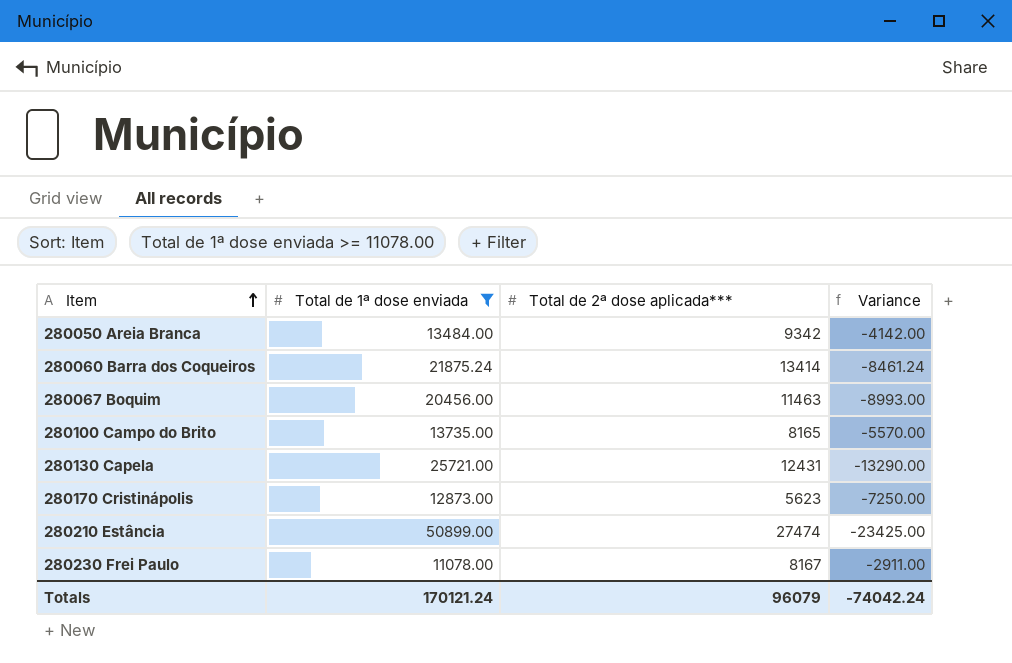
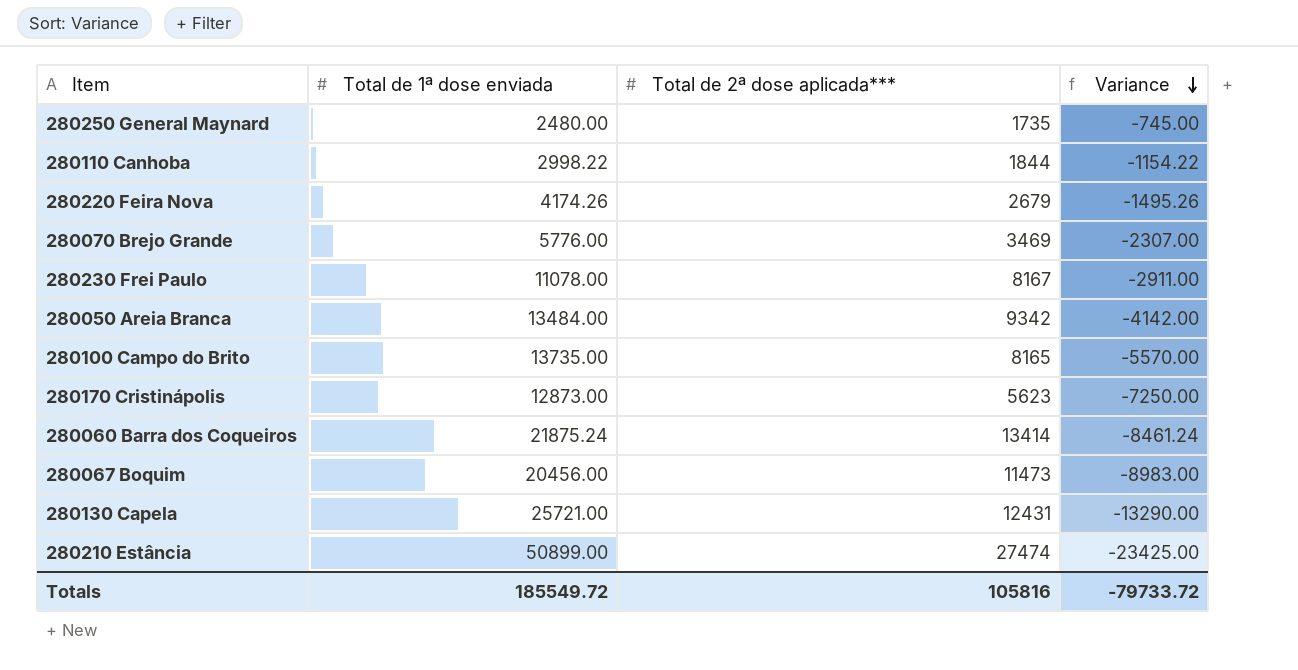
filter: Total de 1ª dose enviada >= 11078.00 -> none
row order: Item ascending -> Variance descending
280067 Boquim | Total de 2ª dose aplicada***: 11463 -> 11473
280067 Boquim | Variance: -8993.00 -> -8983.00
Totals | Total de 1ª dose enviada: 170121.24 -> 185549.72
Totals | Total de 2ª dose aplicada***: 96079 -> 105816
Totals | Variance: -74042.24 -> -79733.72

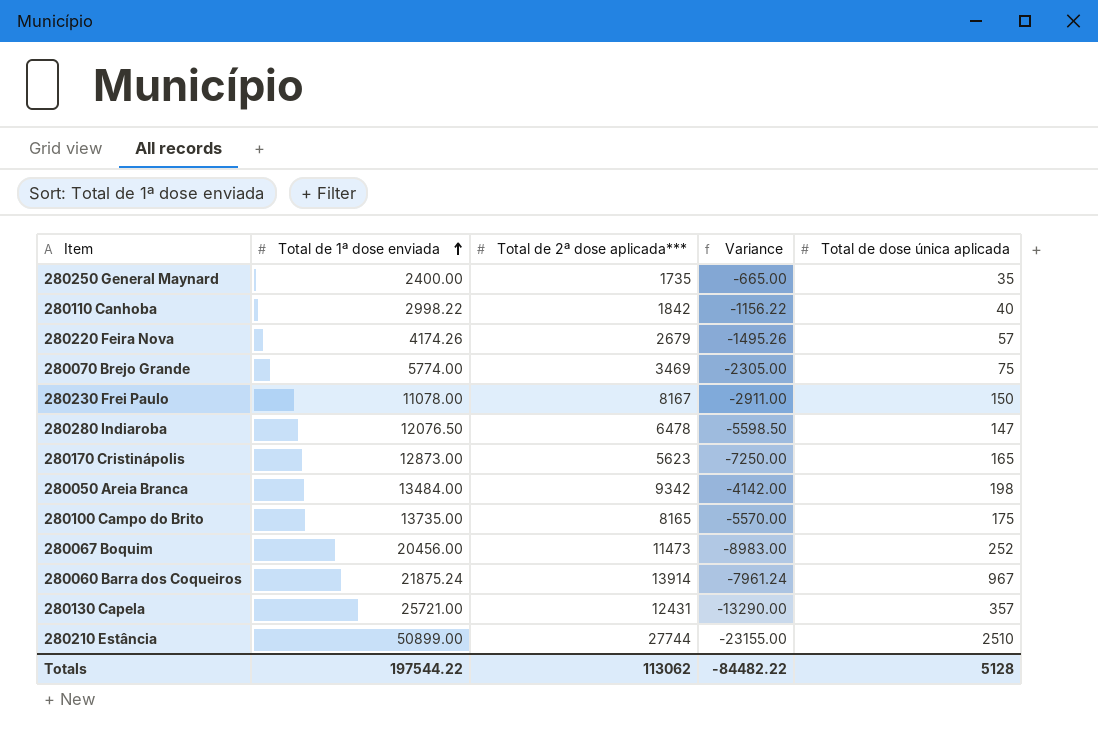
row order: Variance descending -> Total de 1ª dose enviada ascending
column Total de dose única aplicada | position: none -> 5
280250 General Maynard | Total de 1ª dose enviada: 2480.00 -> 2400.00
280250 General Maynard | Variance: -745.00 -> -665.00
280110 Canhoba | Total de 2ª dose aplicada***: 1844 -> 1842
280110 Canhoba | Variance: -1154.22 -> -1156.22
280070 Brejo Grande | Total de 1ª dose enviada: 5776.00 -> 5774.00
280070 Brejo Grande | Variance: -2307.00 -> -2305.00
row 280280 Indiaroba: none -> 12076.50 | 6478 | -5598.50 | 147
280060 Barra dos Coqueiros | Total de 2ª dose aplicada***: 13414 -> 13914
280060 Barra dos Coqueiros | Variance: -8461.24 -> -7961.24
280210 Estância | Total de 2ª dose aplicada***: 27474 -> 27744
280210 Estância | Variance: -23425.00 -> -23155.00
Totals | Total de 1ª dose enviada: 185549.72 -> 197544.22
Totals | Total de 2ª dose aplicada***: 105816 -> 113062
Totals | Variance: -79733.72 -> -84482.22

